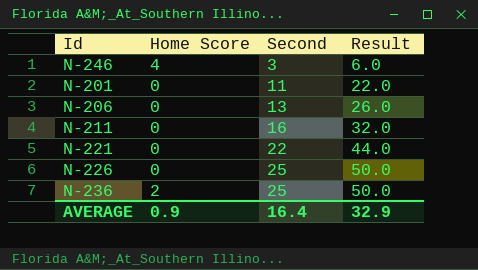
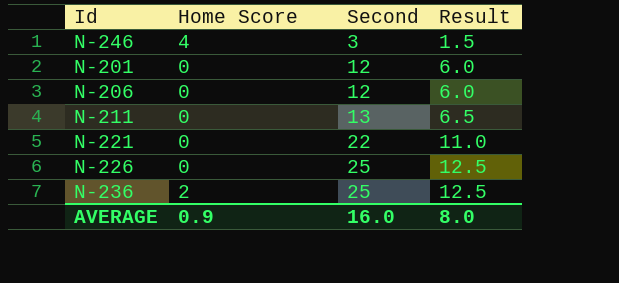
column Result | formula: [Second] * 2 -> [Second] * 0.5
N-201 | Second: 11 -> 12
N-206 | Second: 13 -> 12
N-211 | Second: 16 -> 13
AVERAGE | Second: 16.4 -> 16.0
AVERAGE | Result: 32.9 -> 8.0

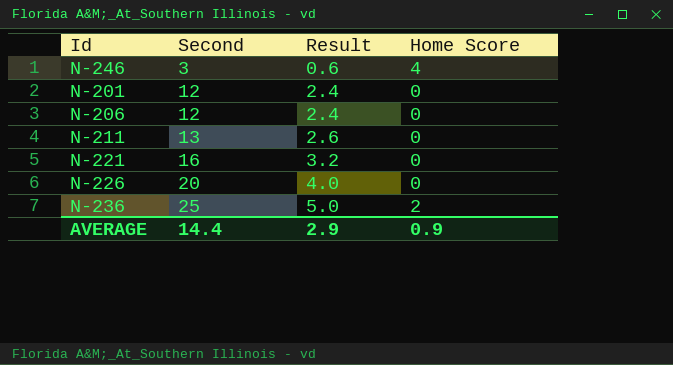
column Result | formula: [Second] * 0.5 -> [Second] * 0.2
column Home Score | position: 2 -> 4
N-221 | Second: 22 -> 16
N-226 | Second: 25 -> 20
AVERAGE | Second: 16.0 -> 14.4
AVERAGE | Result: 8.0 -> 2.9

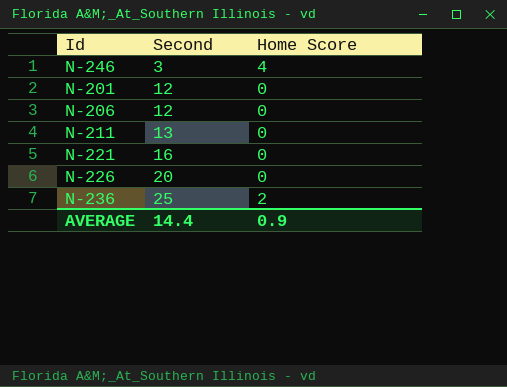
column Result | formula: [Second] * 0.2 -> none

